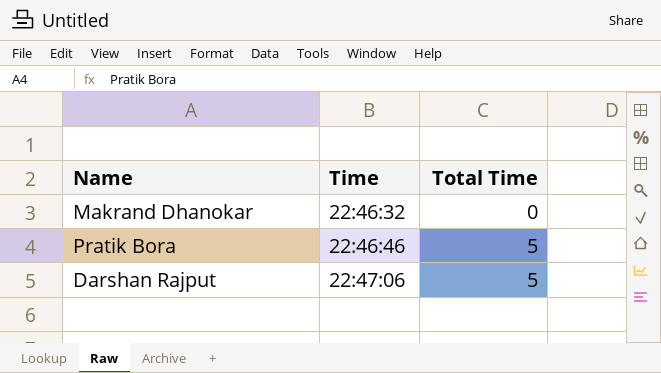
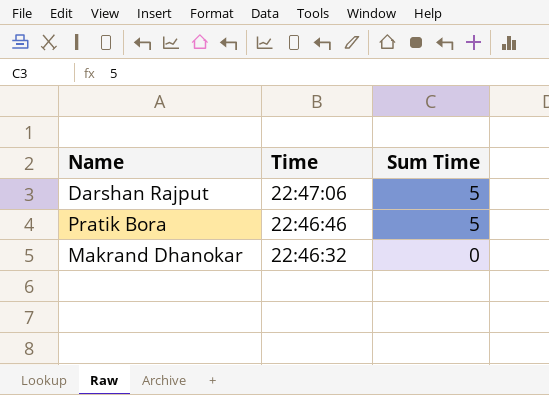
row order: Time ascending -> Time descending
column name: Total Time -> Sum Time

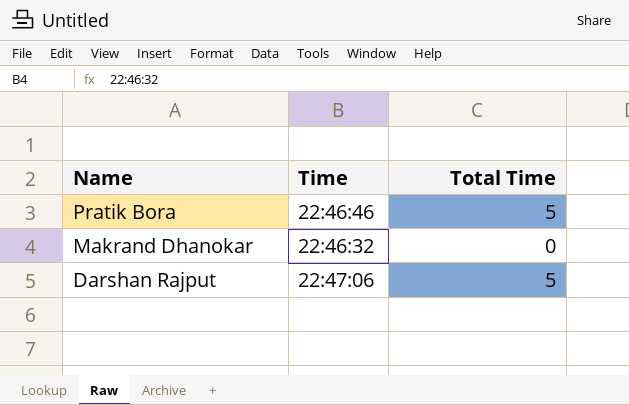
row order: Time descending -> Name descending
column name: Sum Time -> Total Time

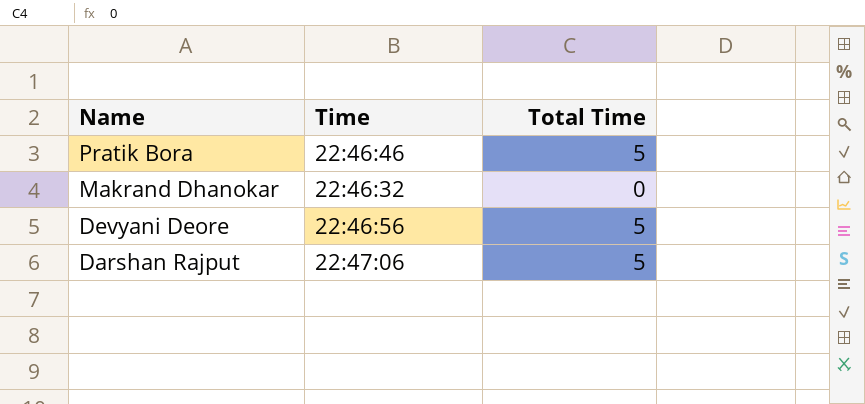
row Devyani Deore: none -> 22:46:56 | 5

